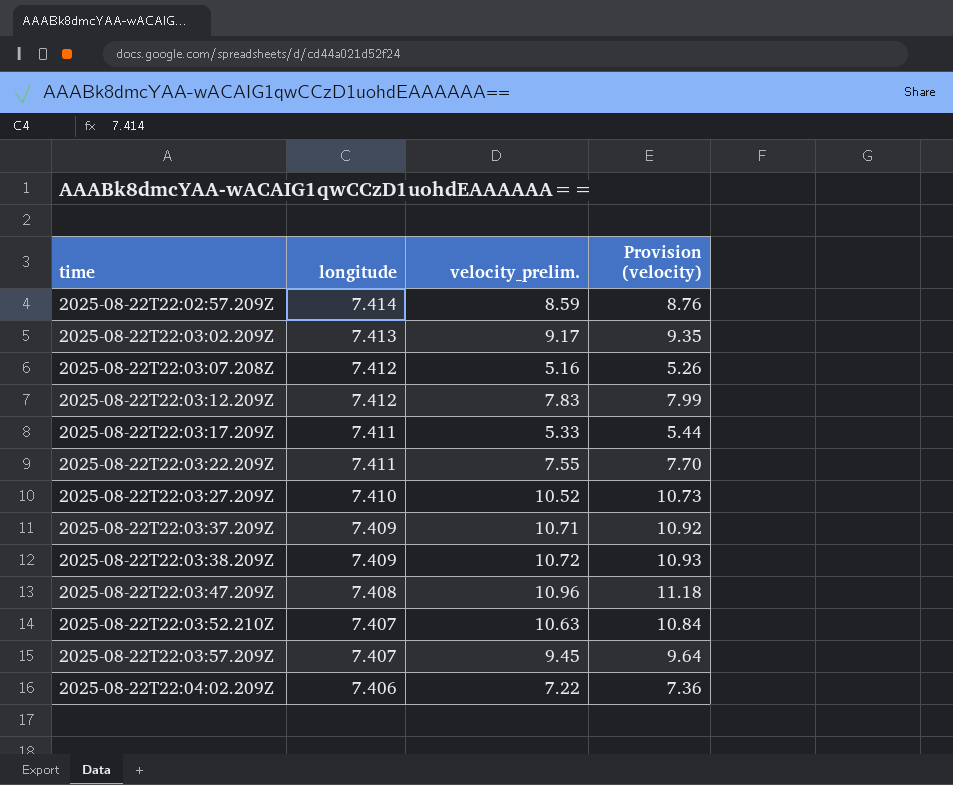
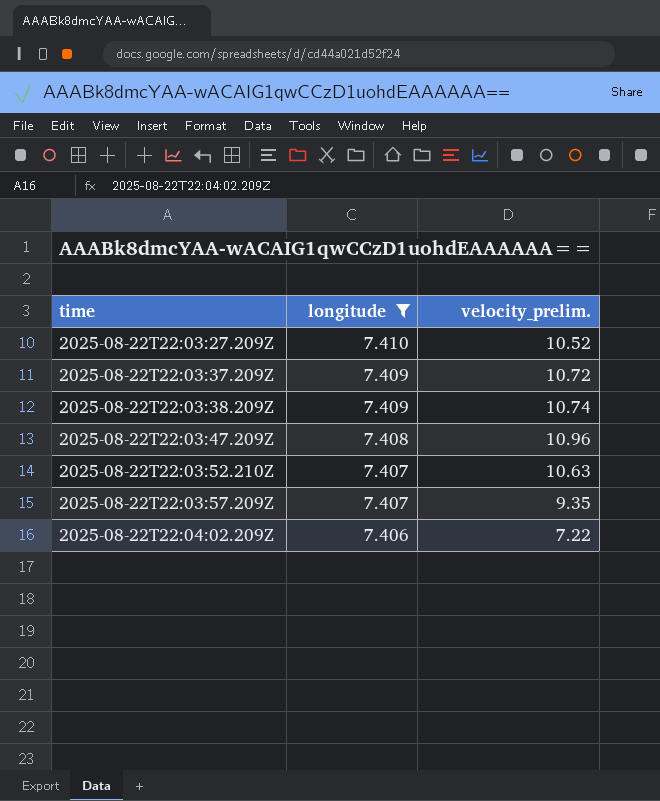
filter: none -> longitude <= 7.410
column Provision (velocity) | formula: [velocity_prelim.] * 1.02 -> none
2025-08-22T22:03:37.209Z | velocity_prelim.: 10.71 -> 10.72
2025-08-22T22:03:38.209Z | velocity_prelim.: 10.72 -> 10.74
2025-08-22T22:03:57.209Z | velocity_prelim.: 9.45 -> 9.35

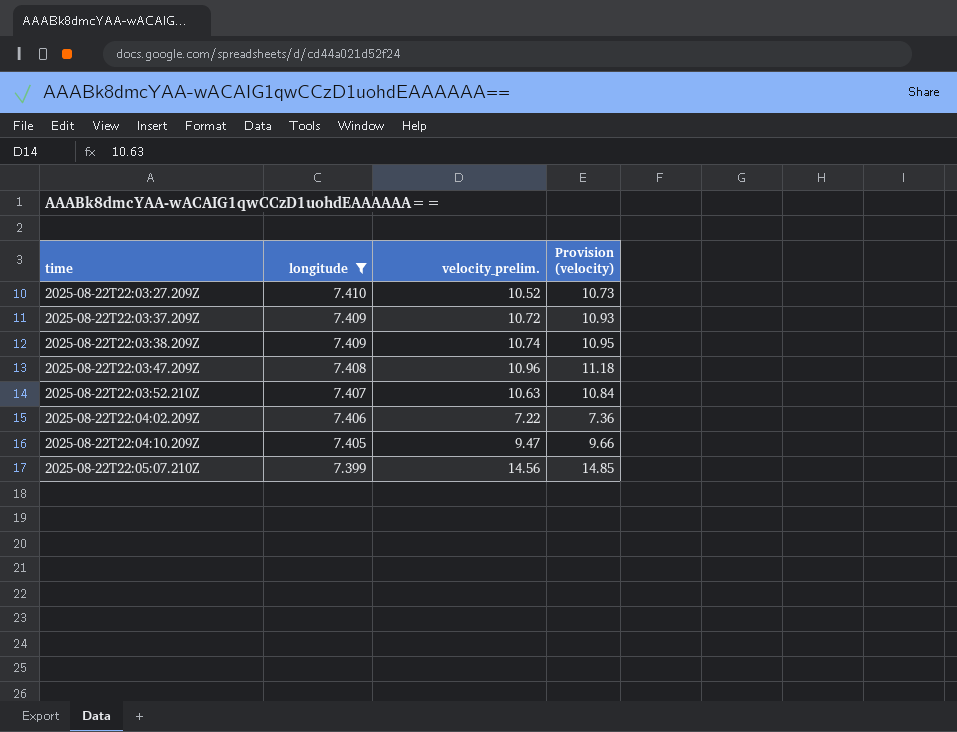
column Provision (velocity) | formula: none -> [velocity_prelim.] * 1.02
row 2025-08-22T22:03:57.209Z: 7.407 | 9.35 -> none
row 2025-08-22T22:04:10.209Z: none -> 7.405 | 9.47 | 9.66
row 2025-08-22T22:05:07.210Z: none -> 7.399 | 14.56 | 14.85

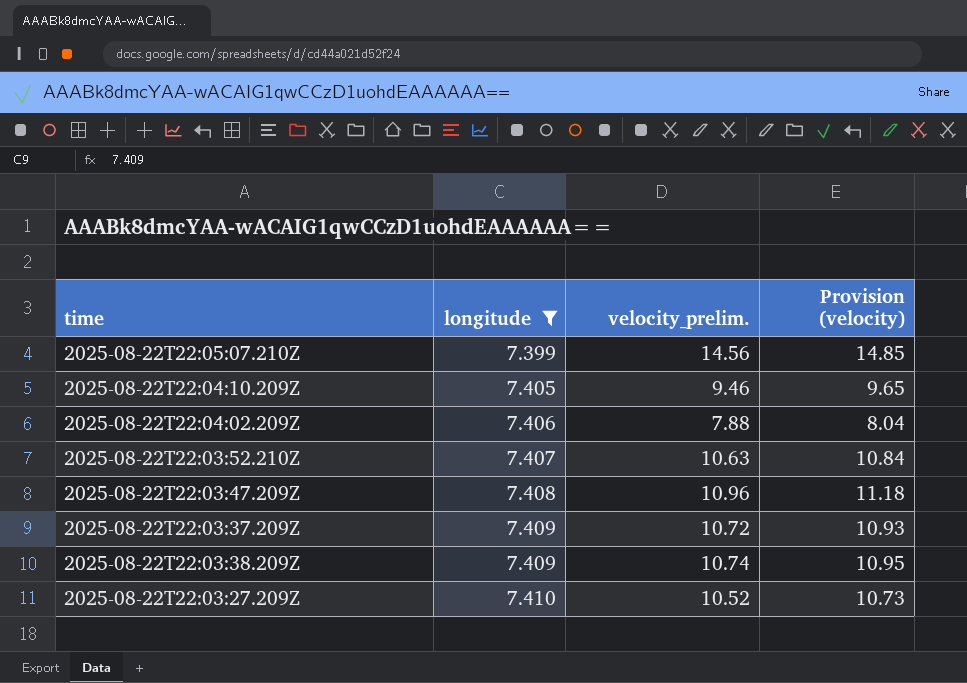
row order: time ascending -> longitude ascending
2025-08-22T22:04:10.209Z | velocity_prelim.: 9.47 -> 9.46
2025-08-22T22:04:10.209Z | Provision (velocity): 9.66 -> 9.65
2025-08-22T22:04:02.209Z | velocity_prelim.: 7.22 -> 7.88
2025-08-22T22:04:02.209Z | Provision (velocity): 7.36 -> 8.04

